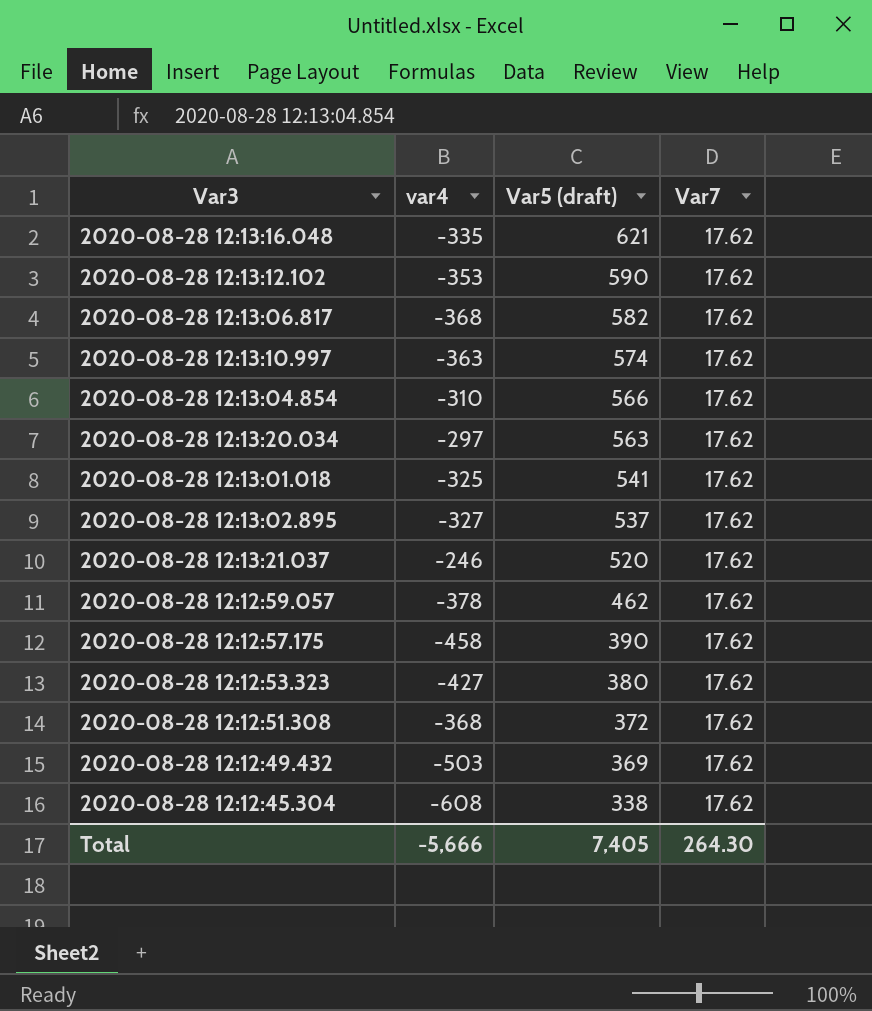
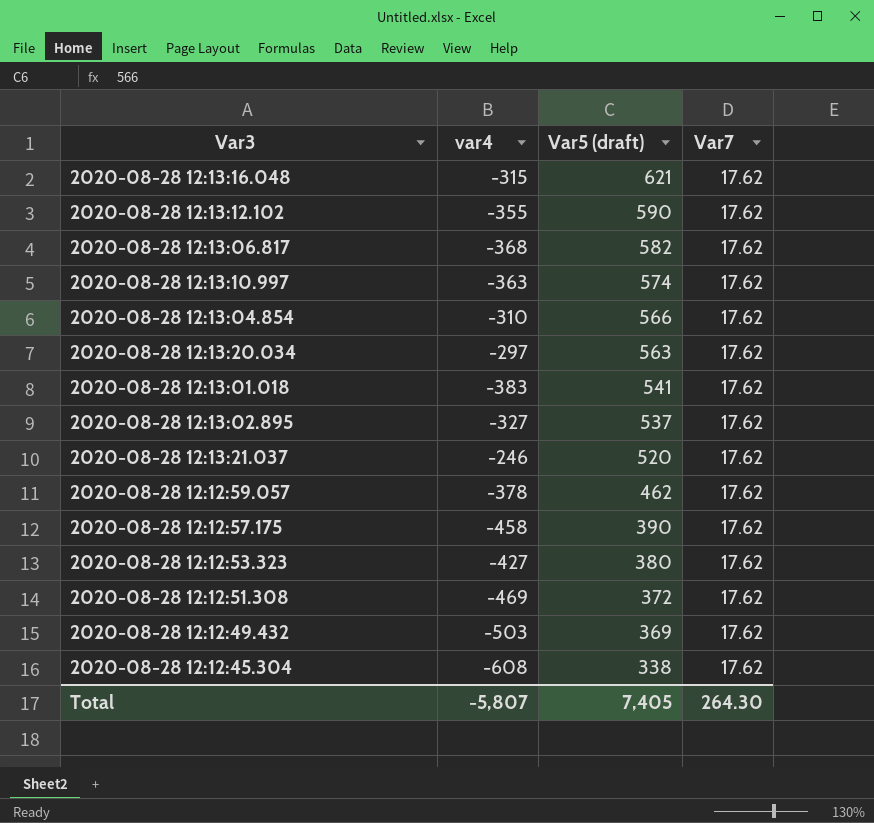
2020-08-28 12:13:16.048 | var4: -335 -> -315
2020-08-28 12:13:12.102 | var4: -353 -> -355
2020-08-28 12:13:01.018 | var4: -325 -> -383
2020-08-28 12:12:51.308 | var4: -368 -> -469
Total | var4: -5,666 -> -5,807

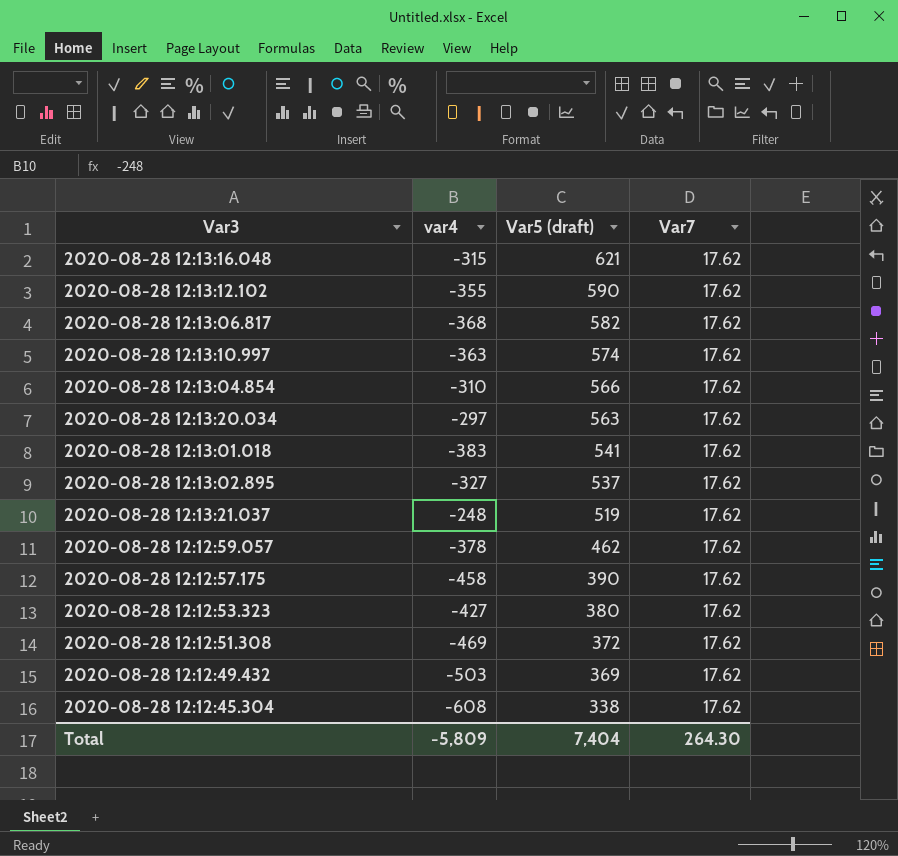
2020-08-28 12:13:21.037 | var4: -246 -> -248
2020-08-28 12:13:21.037 | Var5 (draft): 520 -> 519
Total | var4: -5,807 -> -5,809
Total | Var5 (draft): 7,405 -> 7,404

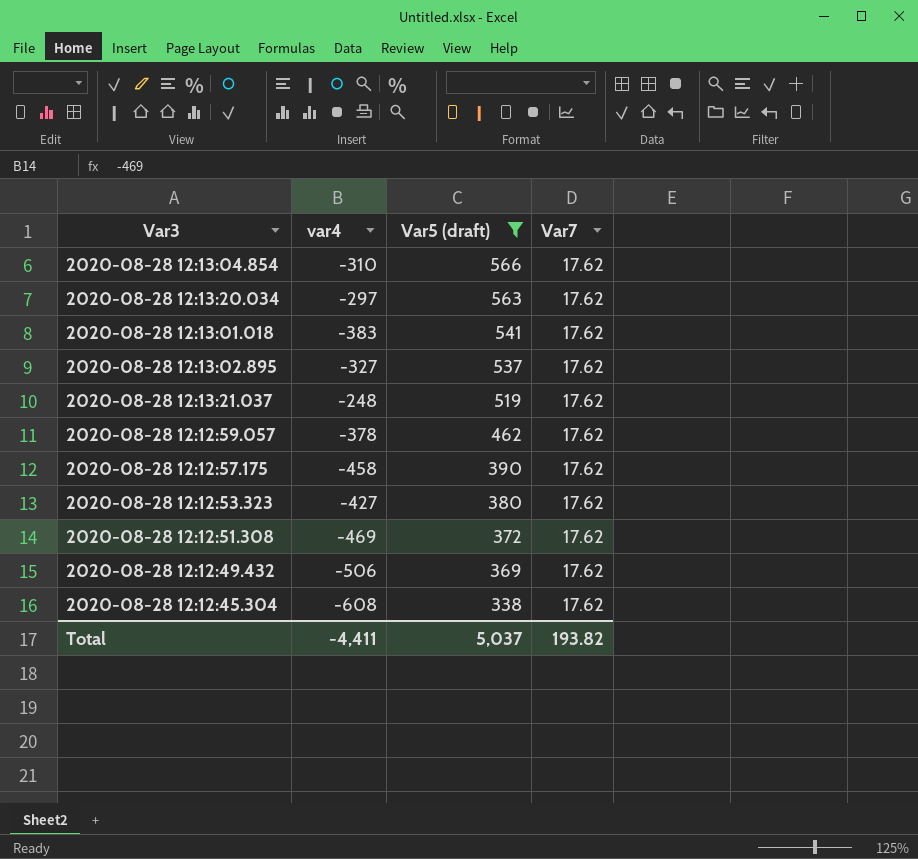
filter: none -> Var5 (draft) <= 566
2020-08-28 12:12:49.432 | var4: -503 -> -506
Total | var4: -5,809 -> -4,411
Total | Var5 (draft): 7,404 -> 5,037
Total | Var7: 264.30 -> 193.82

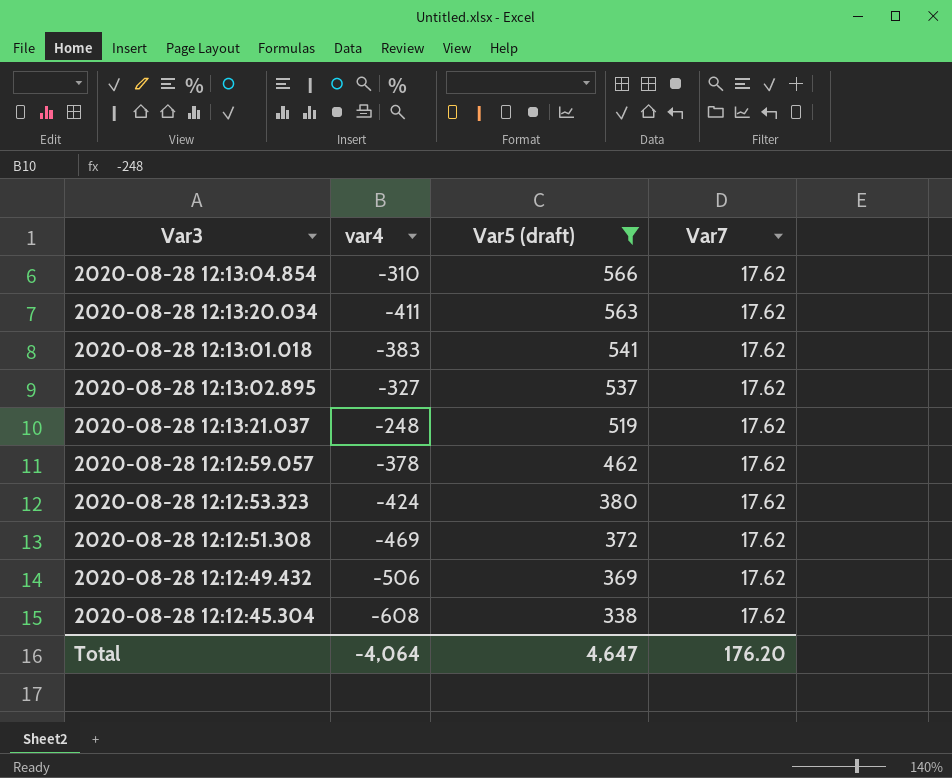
row 2020-08-28 12:12:57.175: -458 | 390 | 17.62 -> none
2020-08-28 12:13:20.034 | var4: -297 -> -411
2020-08-28 12:12:53.323 | var4: -427 -> -424
Total | var4: -4,411 -> -4,064
Total | Var5 (draft): 5,037 -> 4,647
Total | Var7: 193.82 -> 176.20

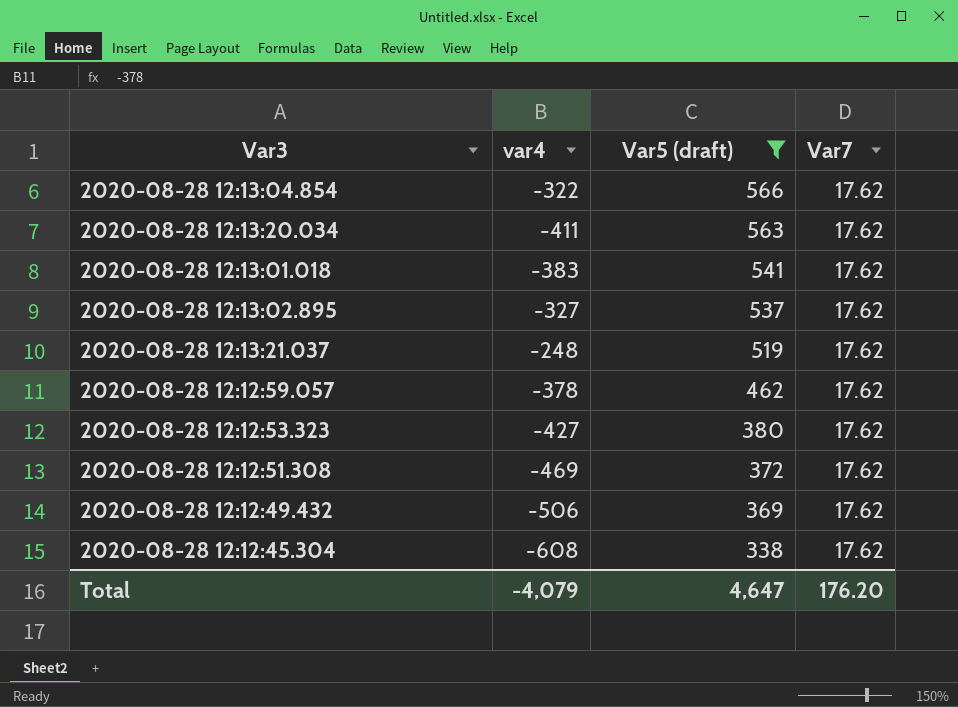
2020-08-28 12:13:04.854 | var4: -310 -> -322
2020-08-28 12:12:53.323 | var4: -424 -> -427
Total | var4: -4,064 -> -4,079

